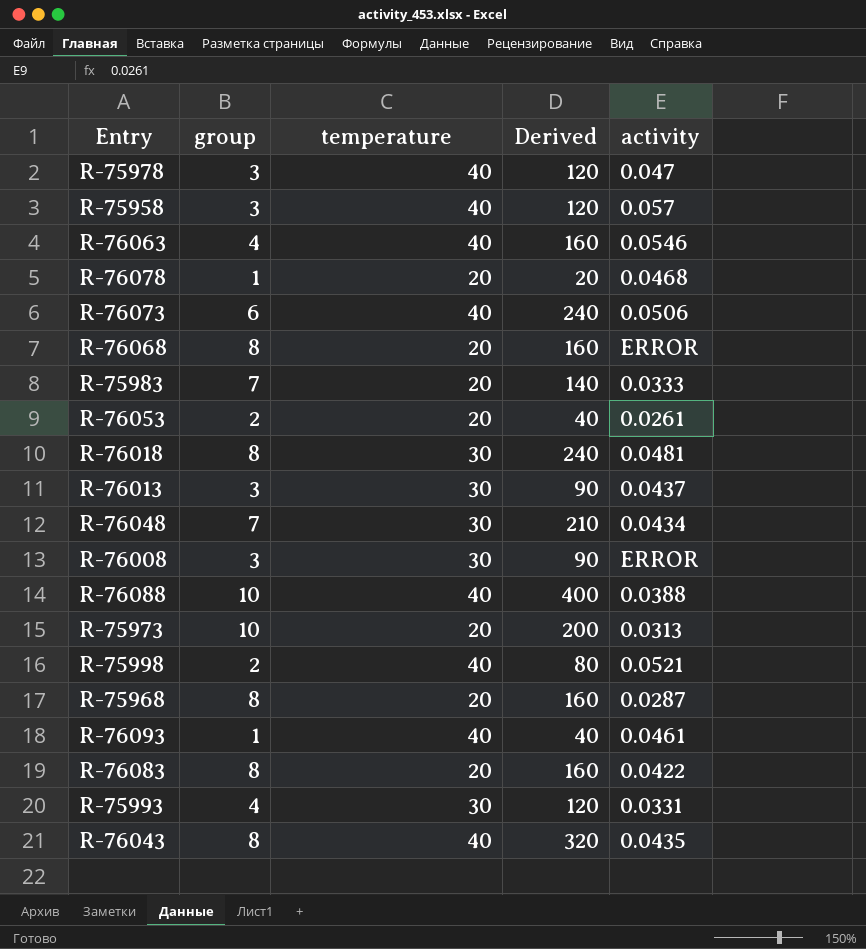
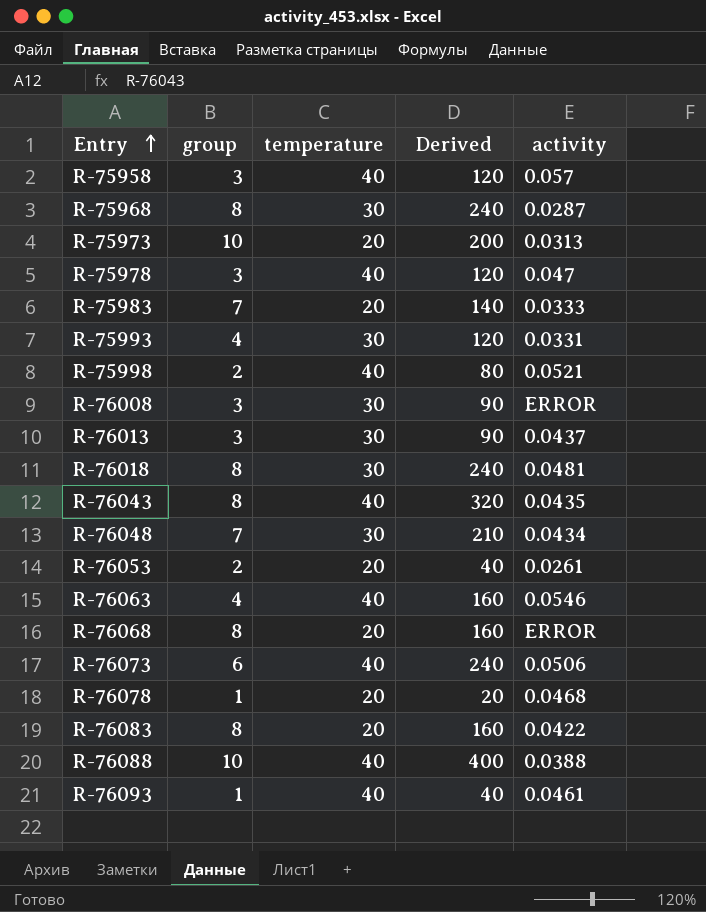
row order: none -> Entry ascending
R-75968 | temperature: 20 -> 30
R-75968 | Derived: 160 -> 240

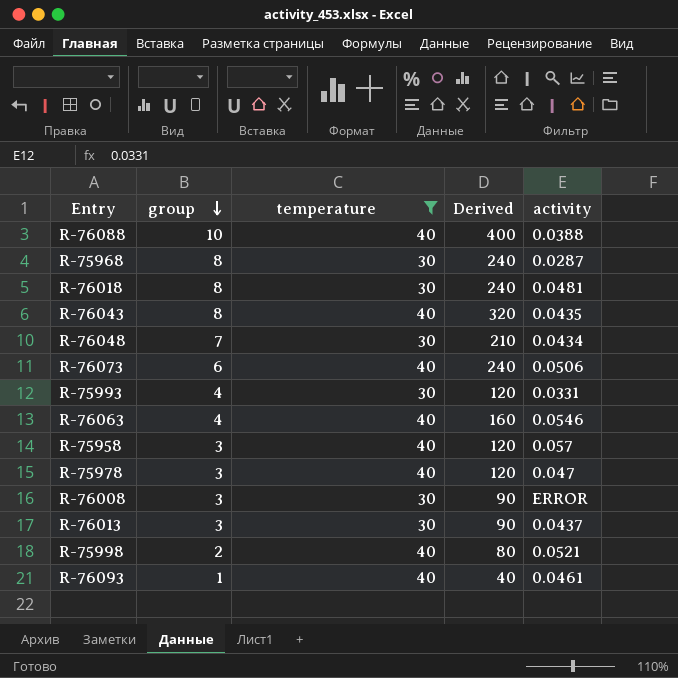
filter: none -> temperature != 20
row order: Entry ascending -> group descending

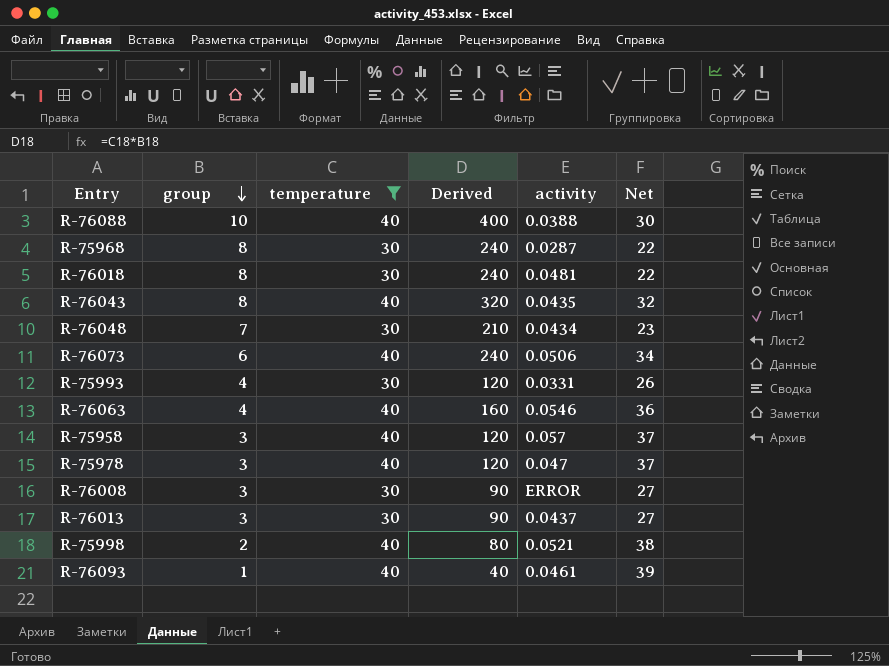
column Net | formula: none -> [temperature] - [group]

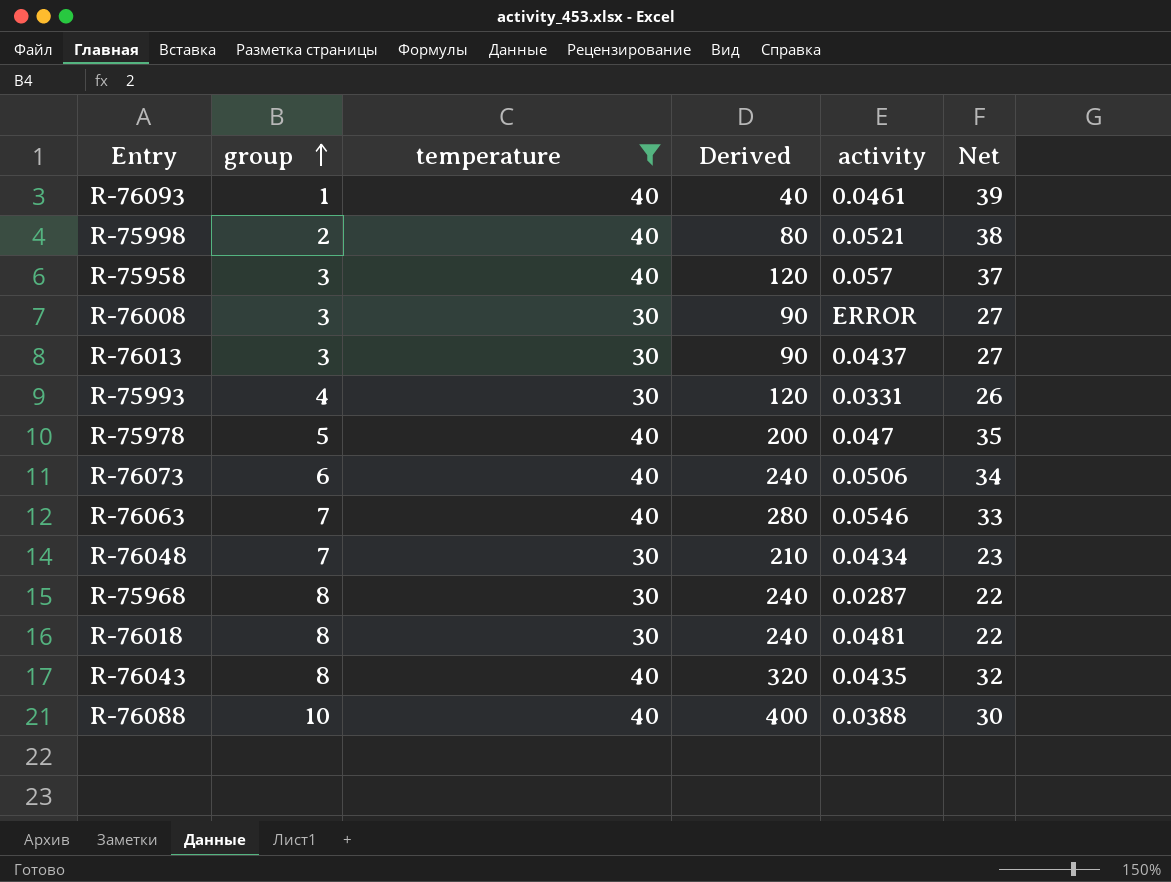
row order: group descending -> group ascending
R-75978 | group: 3 -> 5
R-75978 | Derived: 120 -> 200
R-75978 | Net: 37 -> 35
R-76063 | group: 4 -> 7
R-76063 | Derived: 160 -> 280
R-76063 | Net: 36 -> 33

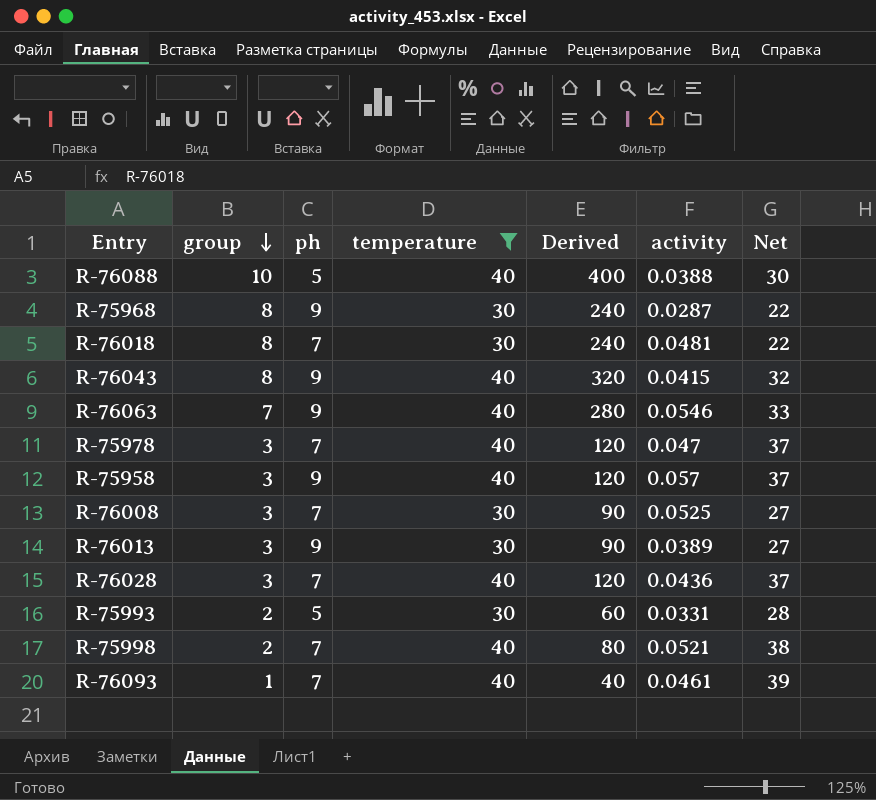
row order: group ascending -> group descending
column ph | position: none -> 3
row R-76073: 6 | 40 | 240 | 0.0506 | 34 -> none
row R-76048: 7 | 30 | 210 | 0.0434 | 23 -> none
R-76043 | activity: 0.0435 -> 0.0415
R-75978 | group: 5 -> 3
R-75978 | Derived: 200 -> 120
R-75978 | Net: 35 -> 37
R-76008 | activity: ERROR -> 0.0525
R-76013 | activity: 0.0437 -> 0.0389
row R-76028: none -> 3 | 7 | 40 | 120 | 0.0436 | 37
R-75993 | group: 4 -> 2
R-75993 | Derived: 120 -> 60
R-75993 | Net: 26 -> 28

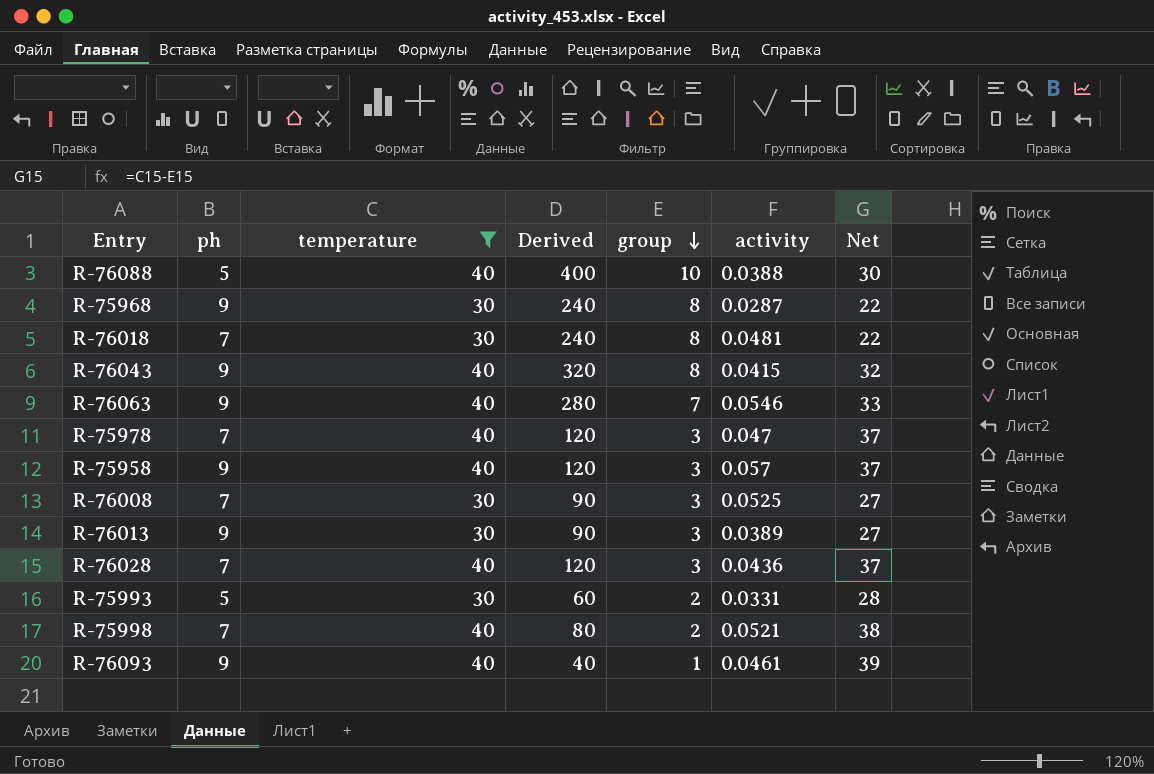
column group | position: 2 -> 5
R-76093 | ph: 7 -> 9

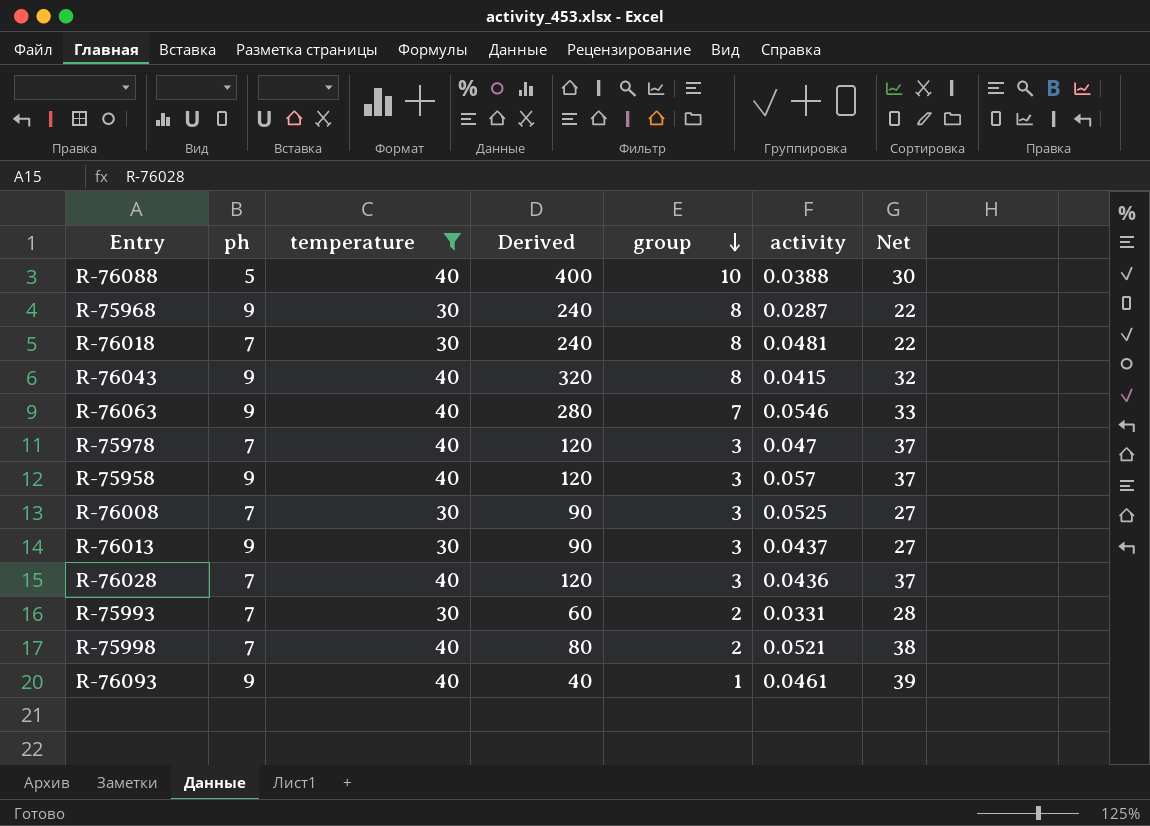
R-76013 | activity: 0.0389 -> 0.0437
R-75993 | ph: 5 -> 7

